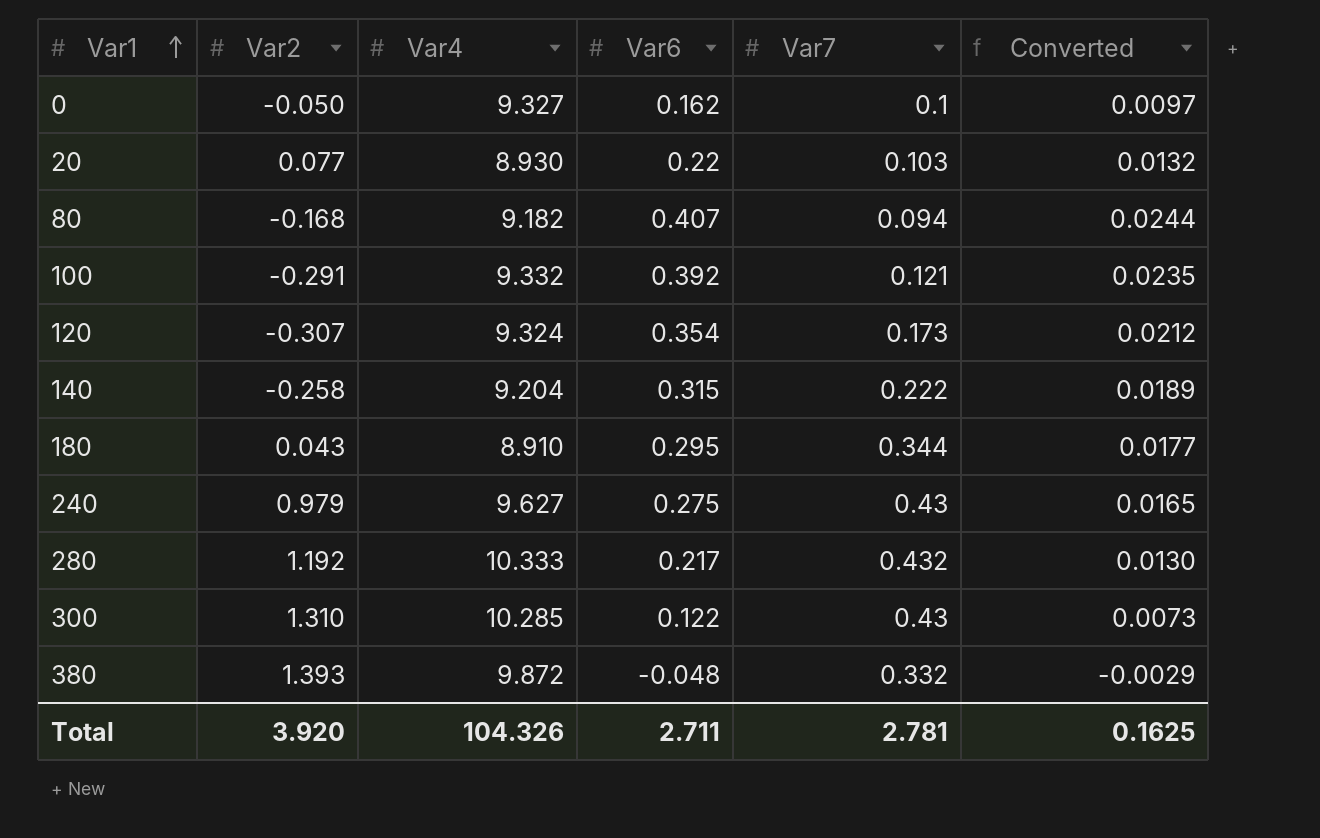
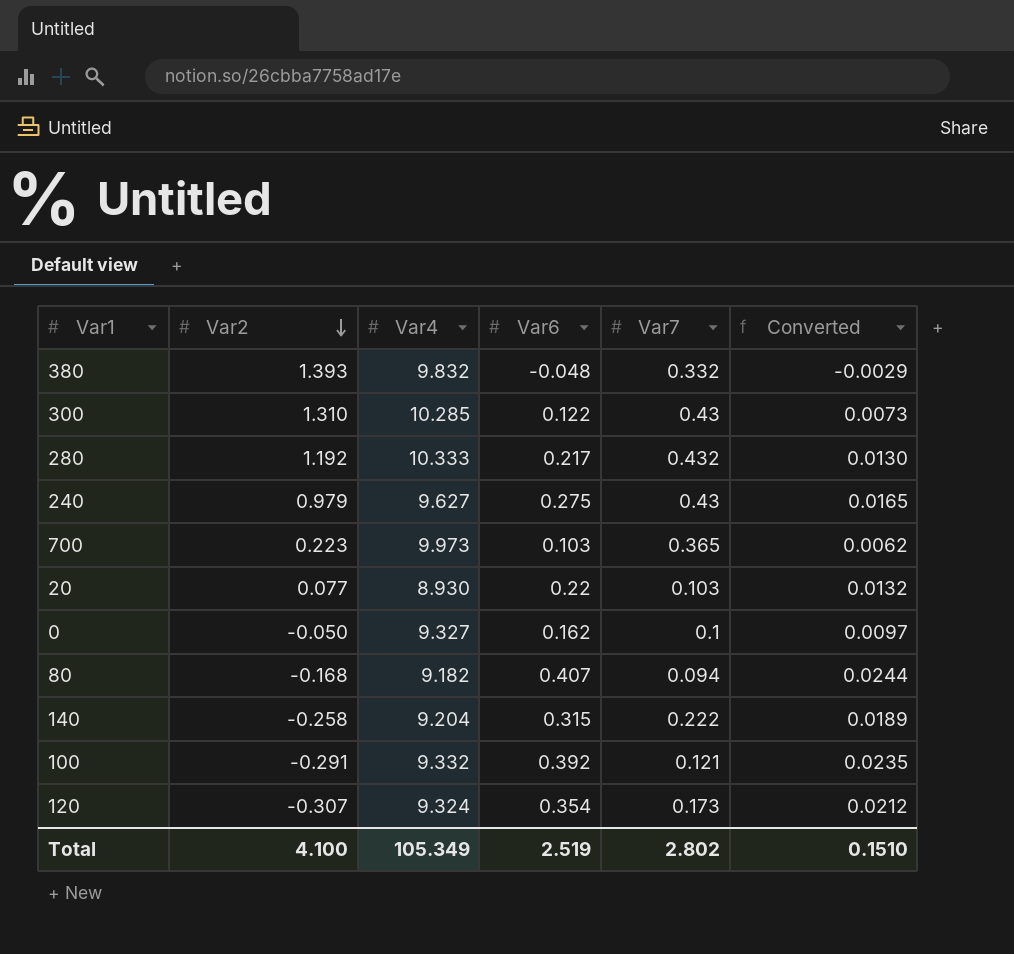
row order: Var1 ascending -> Var2 descending
row 180: 0.043 | 8.910 | 0.295 | 0.344 | 0.0177 -> none
380 | Var4: 9.872 -> 9.832
row 700: none -> 0.223 | 9.973 | 0.103 | 0.365 | 0.0062
Total | Var2: 3.920 -> 4.100
Total | Var4: 104.326 -> 105.349
Total | Var6: 2.711 -> 2.519
Total | Var7: 2.781 -> 2.802
Total | Converted: 0.1625 -> 0.1510

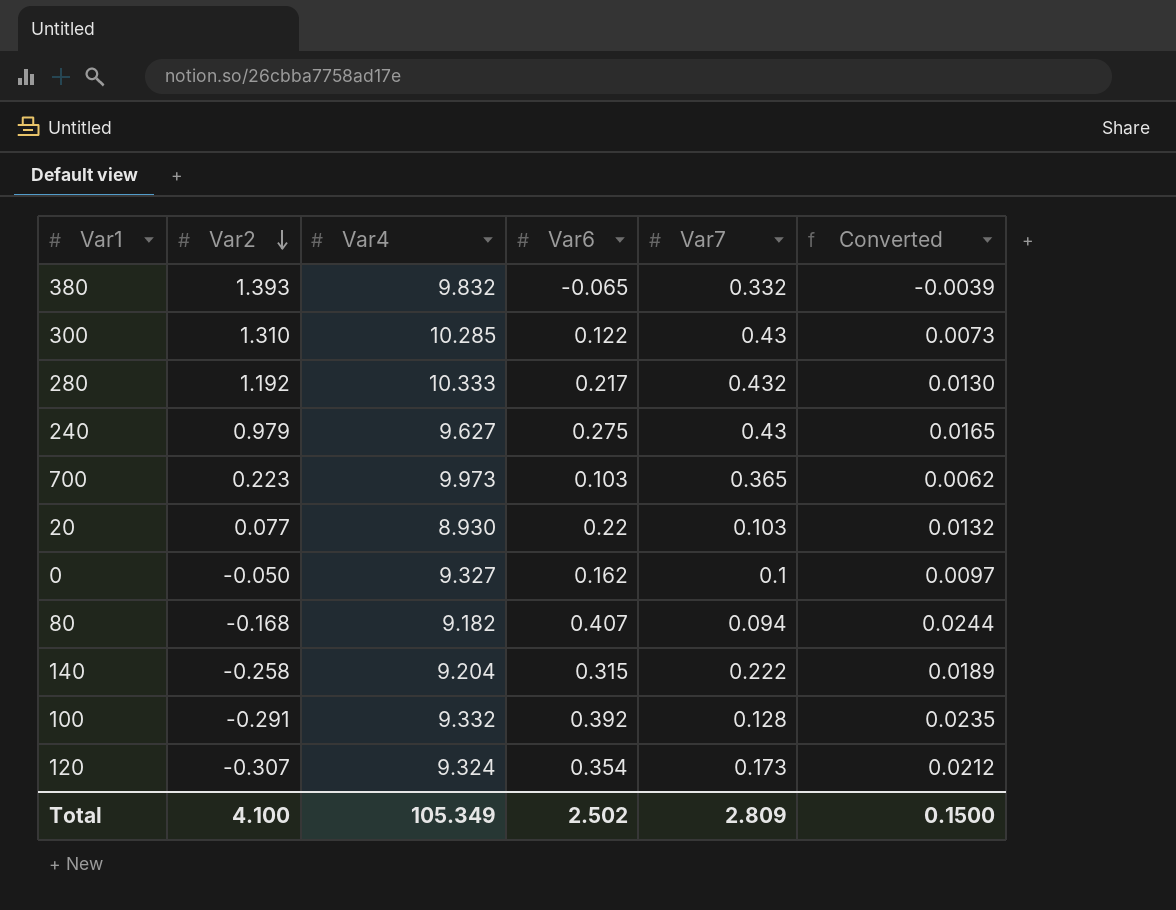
380 | Var6: -0.048 -> -0.065
380 | Converted: -0.0029 -> -0.0039
100 | Var7: 0.121 -> 0.128
Total | Var6: 2.519 -> 2.502
Total | Var7: 2.802 -> 2.809
Total | Converted: 0.1510 -> 0.1500

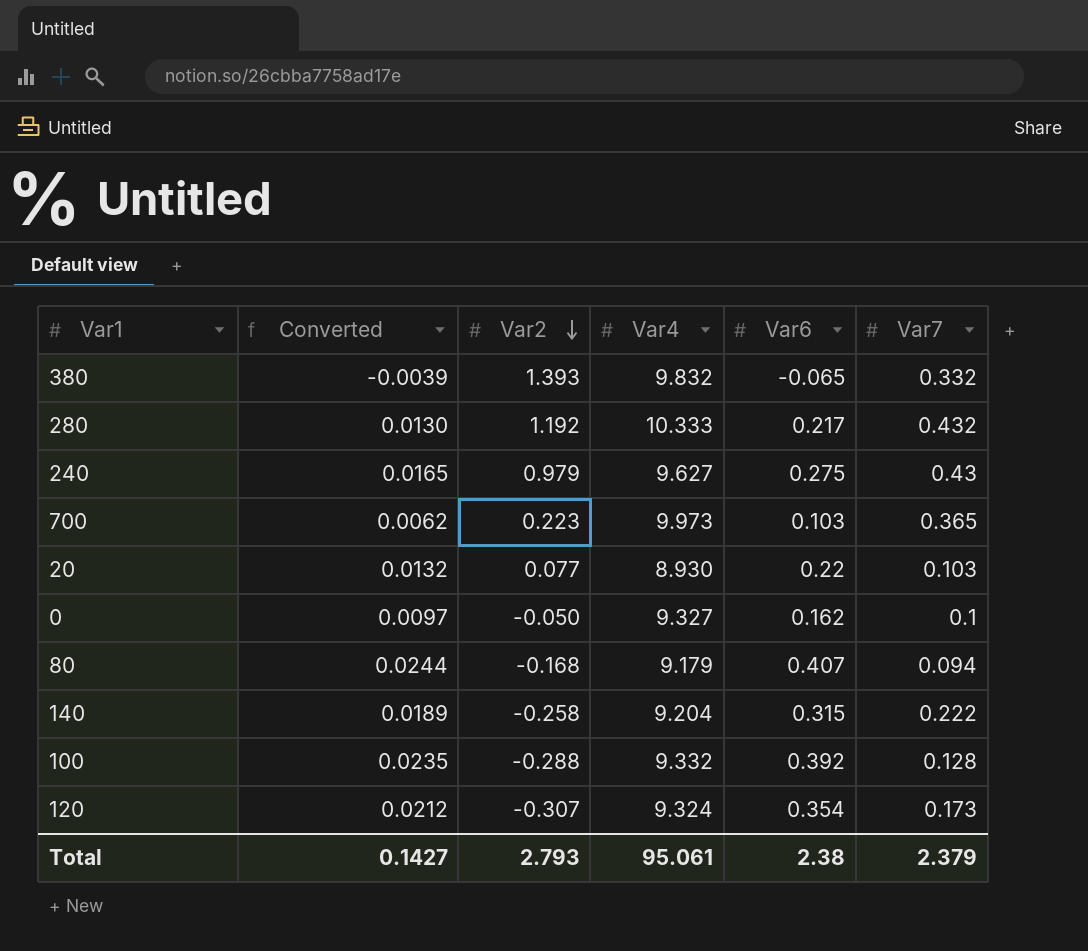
column Converted | position: 6 -> 2
row 300: 1.310 | 10.285 | 0.122 | 0.43 | 0.0073 -> none
80 | Var4: 9.182 -> 9.179
100 | Var2: -0.291 -> -0.288
Total | Converted: 0.1500 -> 0.1427
Total | Var2: 4.100 -> 2.793
Total | Var4: 105.349 -> 95.061
Total | Var6: 2.502 -> 2.38
Total | Var7: 2.809 -> 2.379

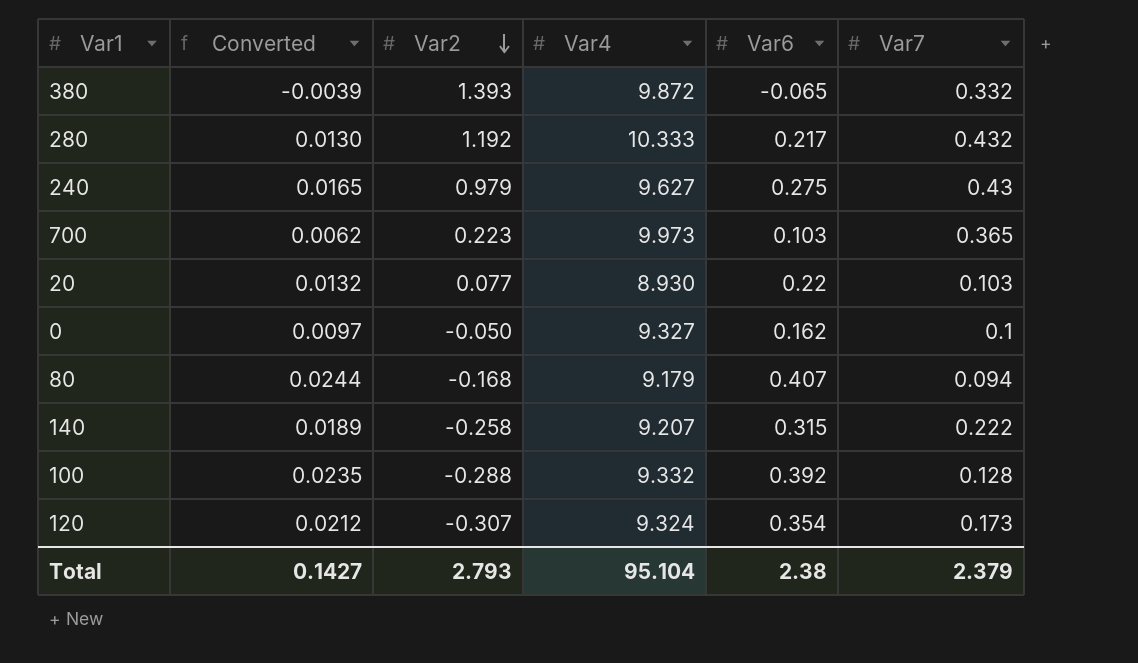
380 | Var4: 9.832 -> 9.872
140 | Var4: 9.204 -> 9.207
Total | Var4: 95.061 -> 95.104

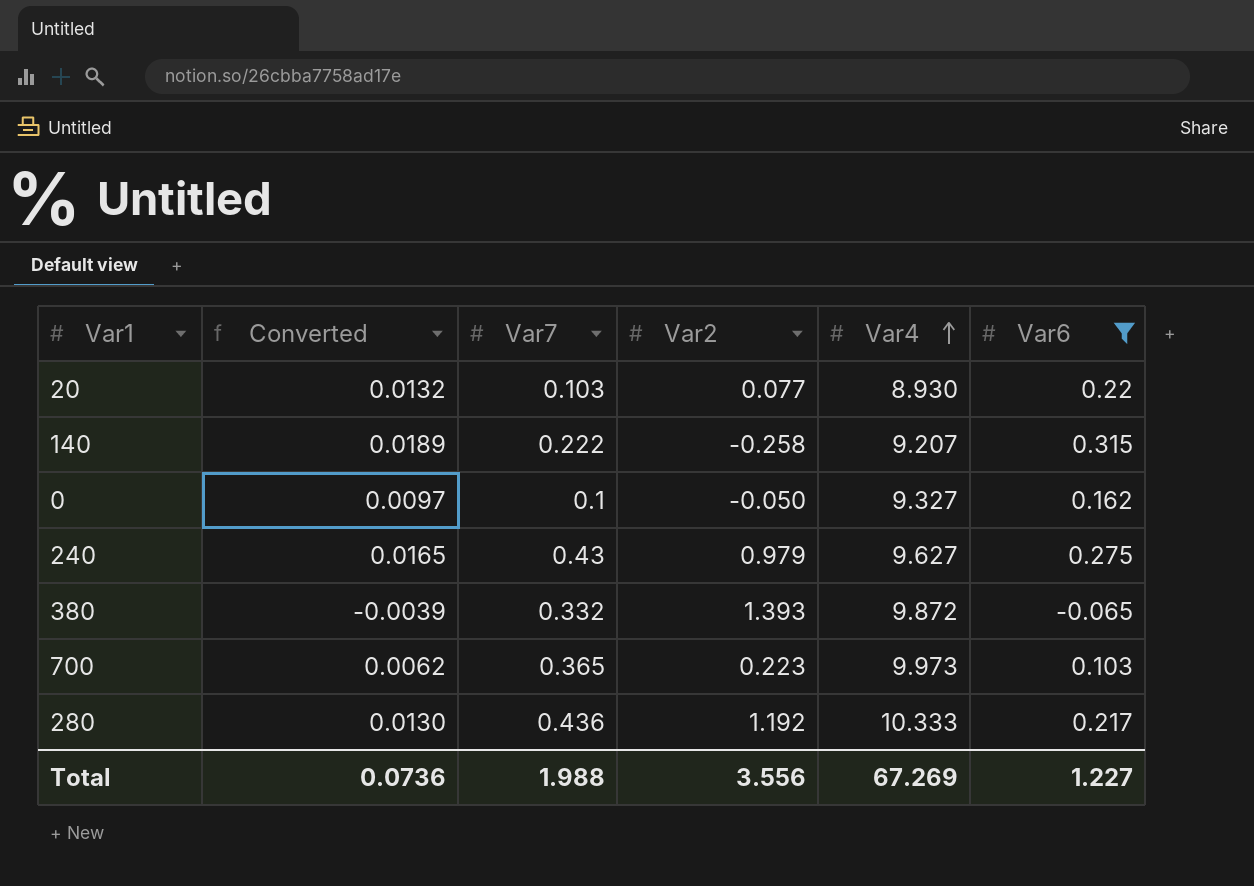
filter: none -> Var6 <= 0.315
row order: Var2 descending -> Var4 ascending
column Var7 | position: 6 -> 3
280 | Var7: 0.432 -> 0.436
Total | Converted: 0.1427 -> 0.0736
Total | Var7: 2.379 -> 1.988
Total | Var2: 2.793 -> 3.556
Total | Var4: 95.104 -> 67.269
Total | Var6: 2.38 -> 1.227

